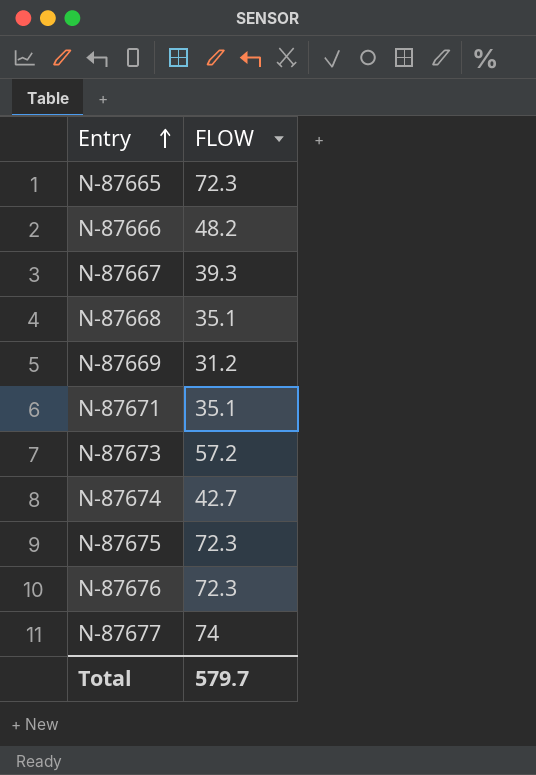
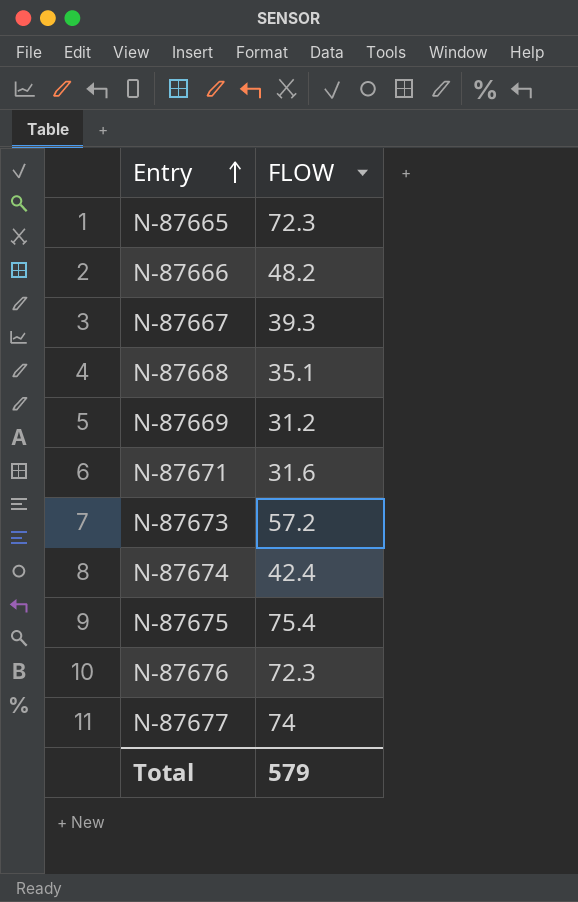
N-87671 | FLOW: 35.1 -> 31.6
N-87674 | FLOW: 42.7 -> 42.4
N-87675 | FLOW: 72.3 -> 75.4
Total | FLOW: 579.7 -> 579

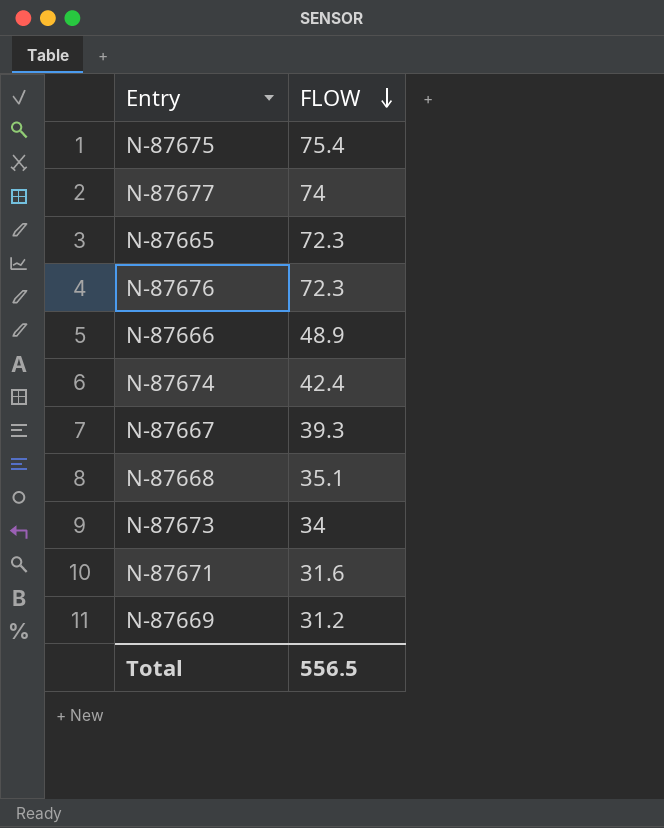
row order: Entry ascending -> FLOW descending
N-87666 | FLOW: 48.2 -> 48.9
N-87673 | FLOW: 57.2 -> 34
Total | FLOW: 579 -> 556.5

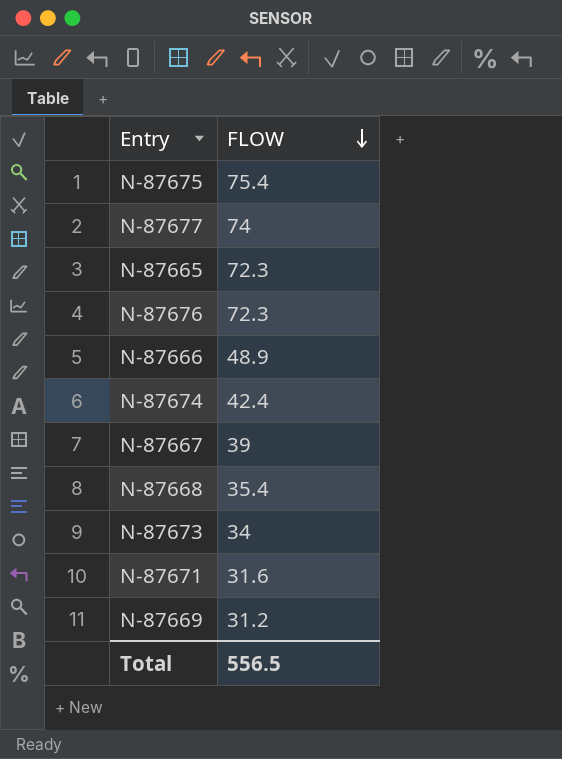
N-87667 | FLOW: 39.3 -> 39
N-87668 | FLOW: 35.1 -> 35.4

